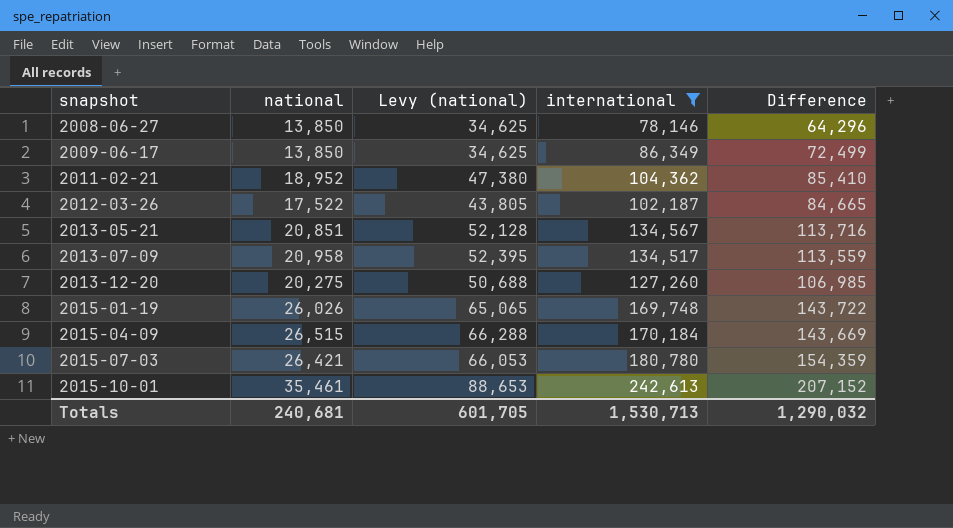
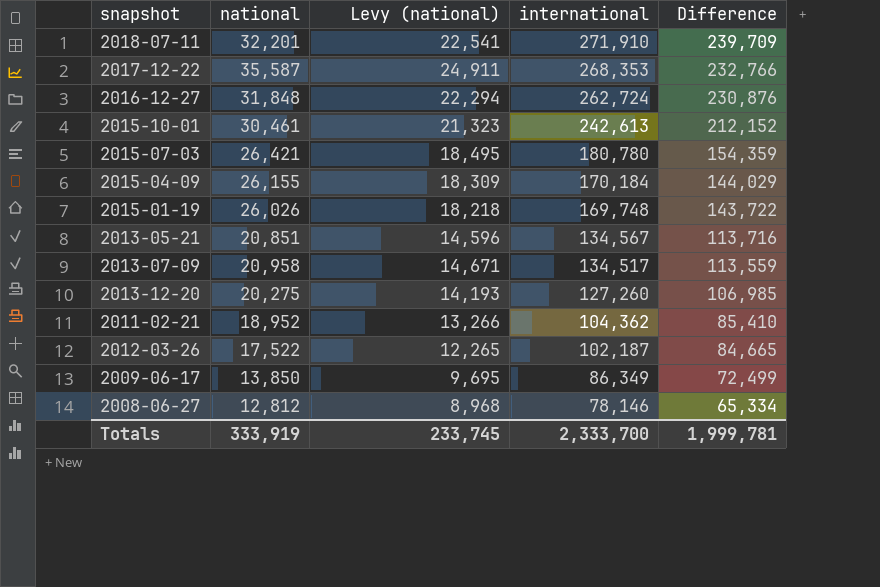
filter: international <= 242,613 -> none
row order: snapshot ascending -> international descending
column Levy (national) | formula: [national] * 2.5 -> [national] * 0.7
2015-10-01 | national: 35,461 -> 30,461
2015-10-01 | Difference: 207,152 -> 212,152
2015-04-09 | national: 26,515 -> 26,155
2015-04-09 | Difference: 143,669 -> 144,029
2008-06-27 | national: 13,850 -> 12,812
2008-06-27 | Difference: 64,296 -> 65,334
Totals | national: 240,681 -> 333,919
Totals | Levy (national): 601,705 -> 233,745
Totals | international: 1,530,713 -> 2,333,700
Totals | Difference: 1,290,032 -> 1,999,781

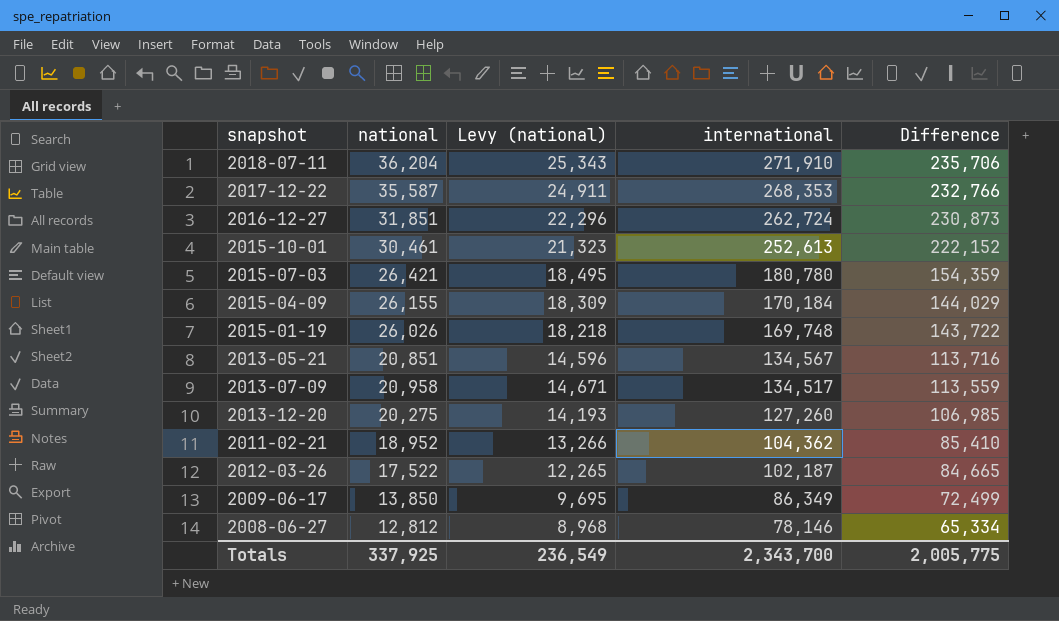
2018-07-11 | national: 32,201 -> 36,204
2018-07-11 | Levy (national): 22,541 -> 25,343
2018-07-11 | Difference: 239,709 -> 235,706
2016-12-27 | national: 31,848 -> 31,851
2016-12-27 | Levy (national): 22,294 -> 22,296
2016-12-27 | Difference: 230,876 -> 230,873
2015-10-01 | international: 242,613 -> 252,613
2015-10-01 | Difference: 212,152 -> 222,152
Totals | national: 333,919 -> 337,925
Totals | Levy (national): 233,745 -> 236,549
Totals | international: 2,333,700 -> 2,343,700
Totals | Difference: 1,999,781 -> 2,005,775

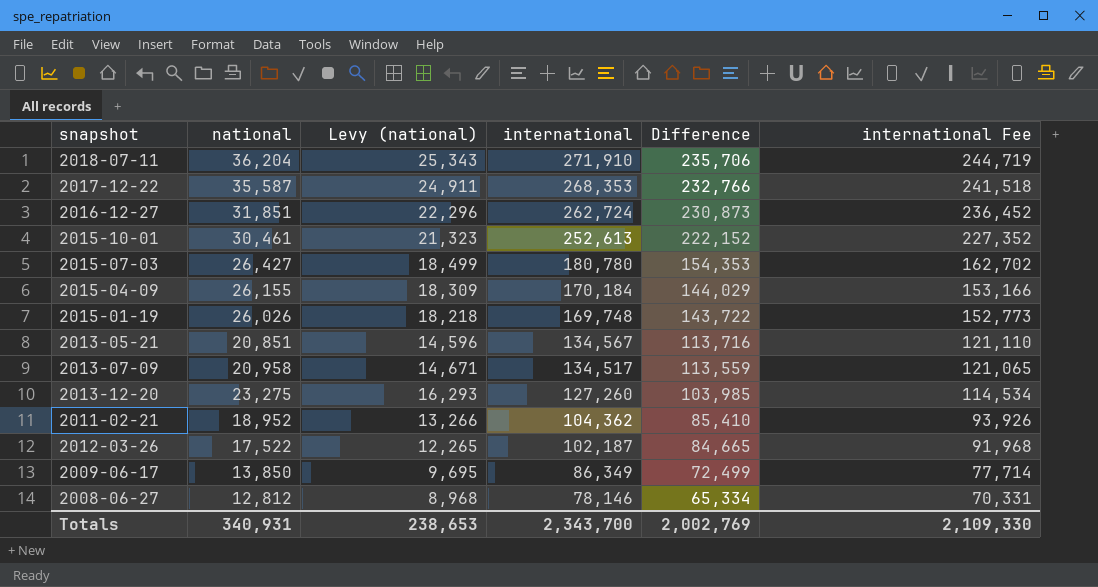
column international Fee | formula: none -> [international] * 0.9
2015-07-03 | national: 26,421 -> 26,427
2015-07-03 | Levy (national): 18,495 -> 18,499
2015-07-03 | Difference: 154,359 -> 154,353
2013-12-20 | national: 20,275 -> 23,275
2013-12-20 | Levy (national): 14,193 -> 16,293
2013-12-20 | Difference: 106,985 -> 103,985
Totals | national: 337,925 -> 340,931
Totals | Levy (national): 236,549 -> 238,653
Totals | Difference: 2,005,775 -> 2,002,769

